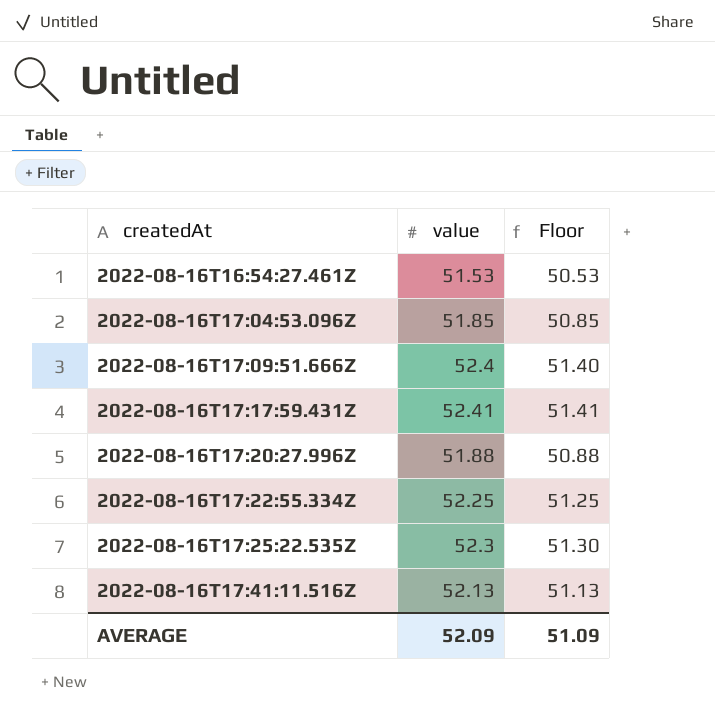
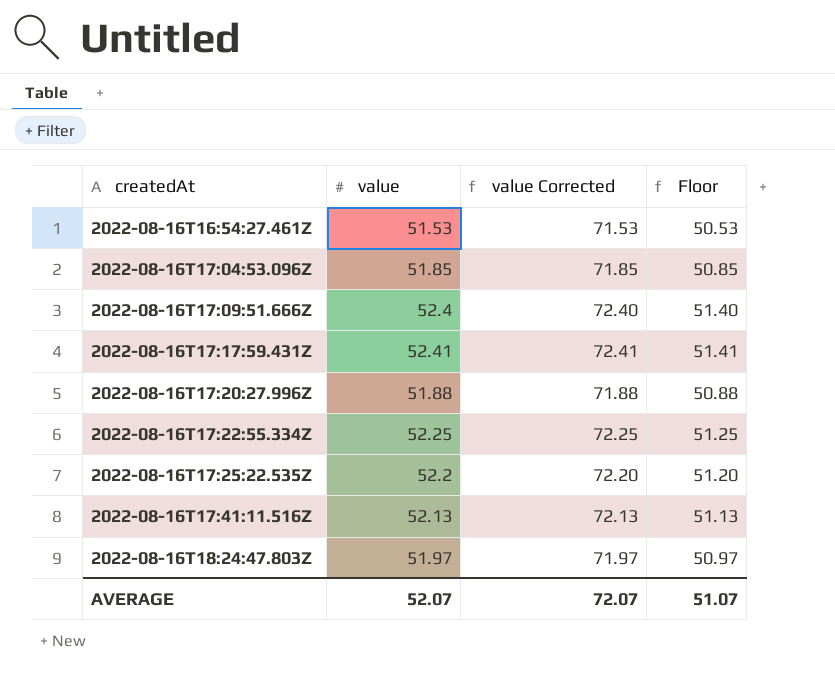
column value Corrected | formula: none -> [value] + 20
2022-08-16T17:25:22.535Z | value: 52.3 -> 52.2
2022-08-16T17:25:22.535Z | Floor: 51.30 -> 51.20
row 2022-08-16T18:24:47.803Z: none -> 51.97 | 71.97 | 50.97
AVERAGE | value: 52.09 -> 52.07
AVERAGE | Floor: 51.09 -> 51.07

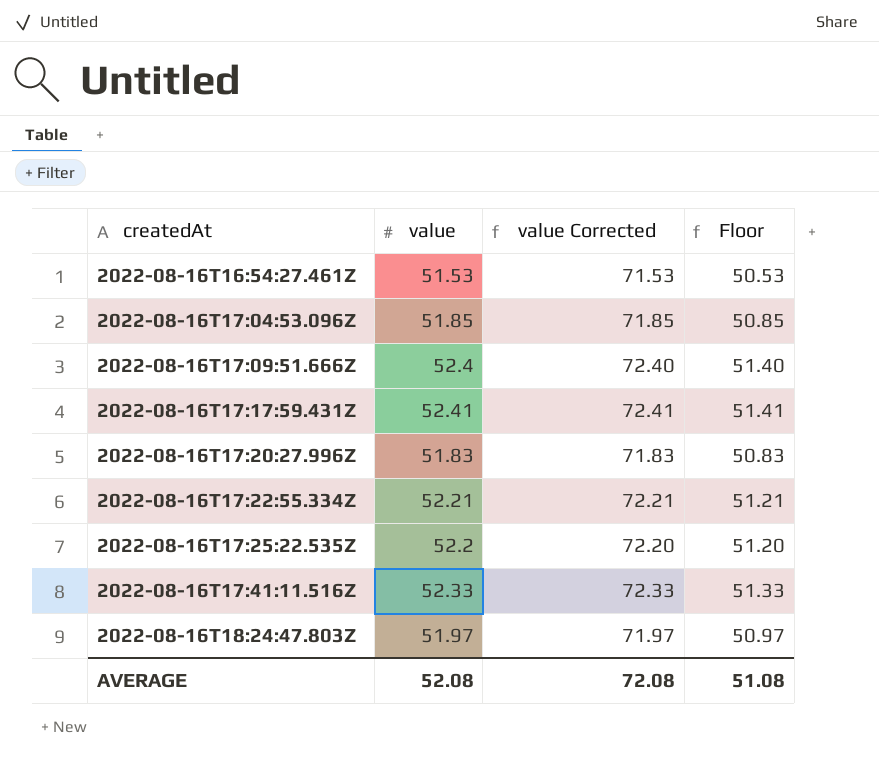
2022-08-16T17:20:27.996Z | value: 51.88 -> 51.83
2022-08-16T17:20:27.996Z | value Corrected: 71.88 -> 71.83
2022-08-16T17:20:27.996Z | Floor: 50.88 -> 50.83
2022-08-16T17:22:55.334Z | value: 52.25 -> 52.21
2022-08-16T17:22:55.334Z | value Corrected: 72.25 -> 72.21
2022-08-16T17:22:55.334Z | Floor: 51.25 -> 51.21
2022-08-16T17:41:11.516Z | value: 52.13 -> 52.33
2022-08-16T17:41:11.516Z | value Corrected: 72.13 -> 72.33
2022-08-16T17:41:11.516Z | Floor: 51.13 -> 51.33
AVERAGE | value: 52.07 -> 52.08
AVERAGE | value Corrected: 72.07 -> 72.08
AVERAGE | Floor: 51.07 -> 51.08

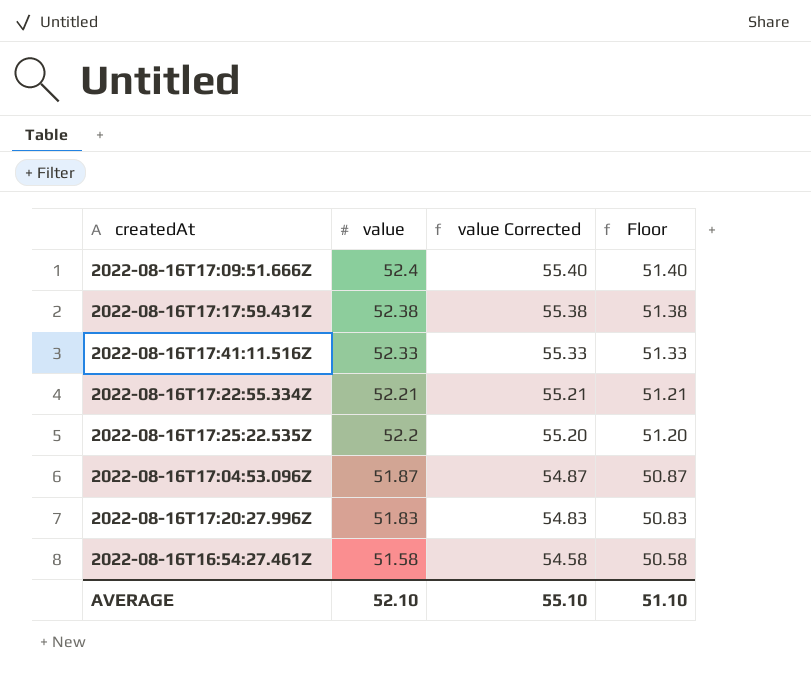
row order: createdAt ascending -> value descending
column value Corrected | formula: [value] + 20 -> [value] + 3
row 2022-08-16T18:24:47.803Z: 51.97 | 71.97 | 50.97 -> none
2022-08-16T17:17:59.431Z | value: 52.41 -> 52.38
2022-08-16T17:17:59.431Z | Floor: 51.41 -> 51.38
2022-08-16T17:04:53.096Z | value: 51.85 -> 51.87
2022-08-16T17:04:53.096Z | Floor: 50.85 -> 50.87
2022-08-16T16:54:27.461Z | value: 51.53 -> 51.58
2022-08-16T16:54:27.461Z | Floor: 50.53 -> 50.58
AVERAGE | value: 52.08 -> 52.10
AVERAGE | value Corrected: 72.08 -> 55.10
AVERAGE | Floor: 51.08 -> 51.10

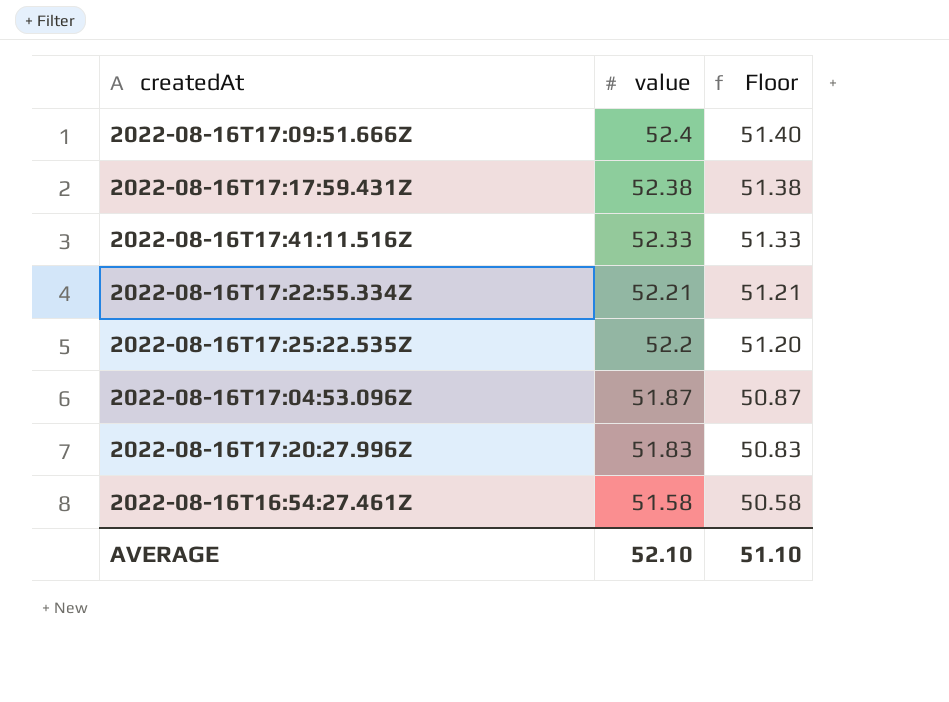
column value Corrected | formula: [value] + 3 -> none

